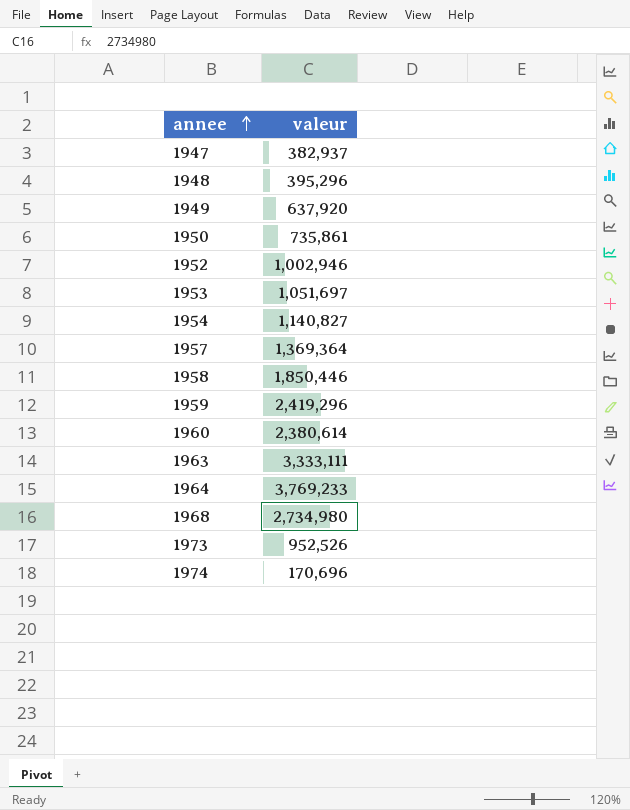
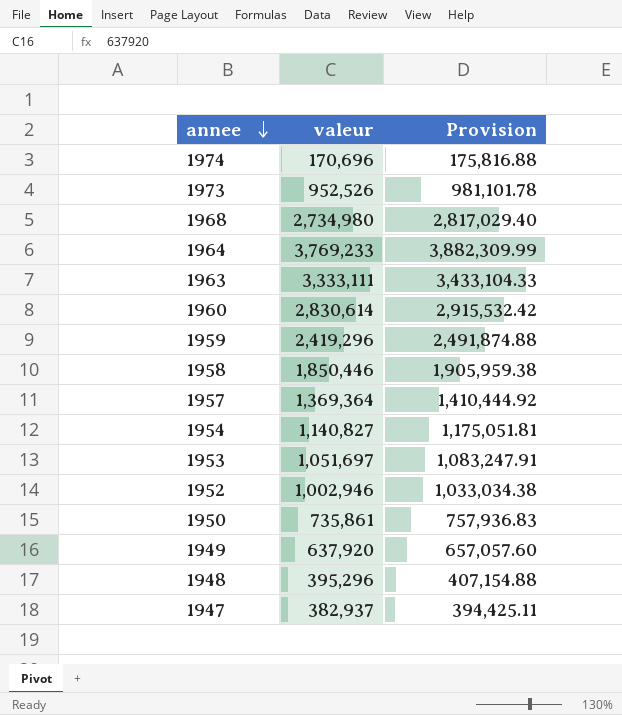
row order: annee ascending -> annee descending
column Provision | formula: none -> [valeur] * 1.03
1960 | valeur: 2,380,614 -> 2,830,614

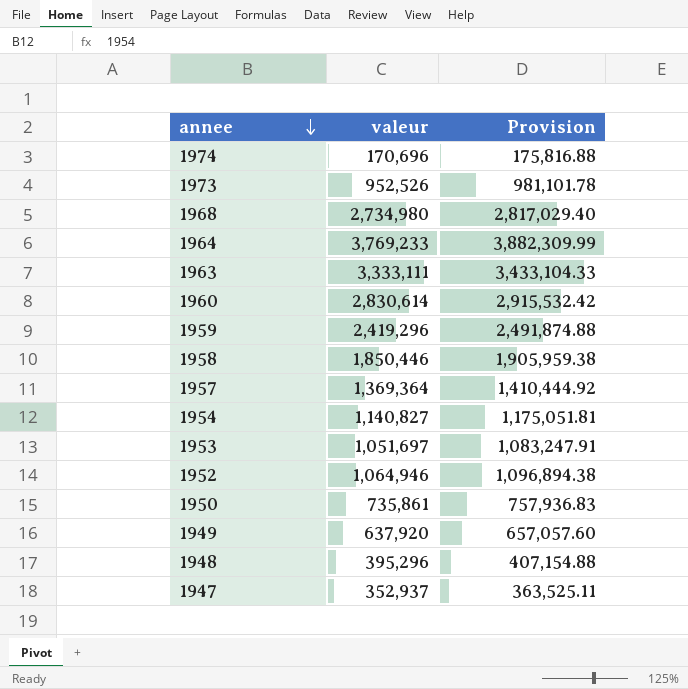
1952 | valeur: 1,002,946 -> 1,064,946
1952 | Provision: 1,033,034.38 -> 1,096,894.38
1947 | valeur: 382,937 -> 352,937
1947 | Provision: 394,425.11 -> 363,525.11

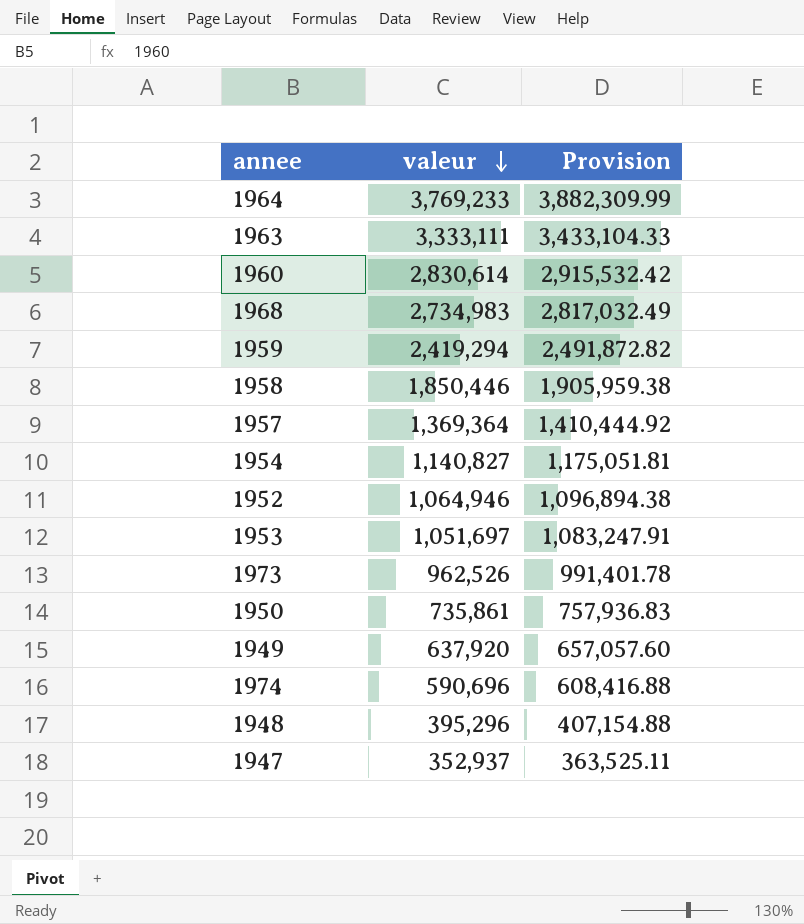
row order: annee descending -> valeur descending
1968 | valeur: 2,734,980 -> 2,734,983
1968 | Provision: 2,817,029.40 -> 2,817,032.49
1959 | valeur: 2,419,296 -> 2,419,294
1959 | Provision: 2,491,874.88 -> 2,491,872.82
1973 | valeur: 952,526 -> 962,526
1973 | Provision: 981,101.78 -> 991,401.78
1974 | valeur: 170,696 -> 590,696
1974 | Provision: 175,816.88 -> 608,416.88

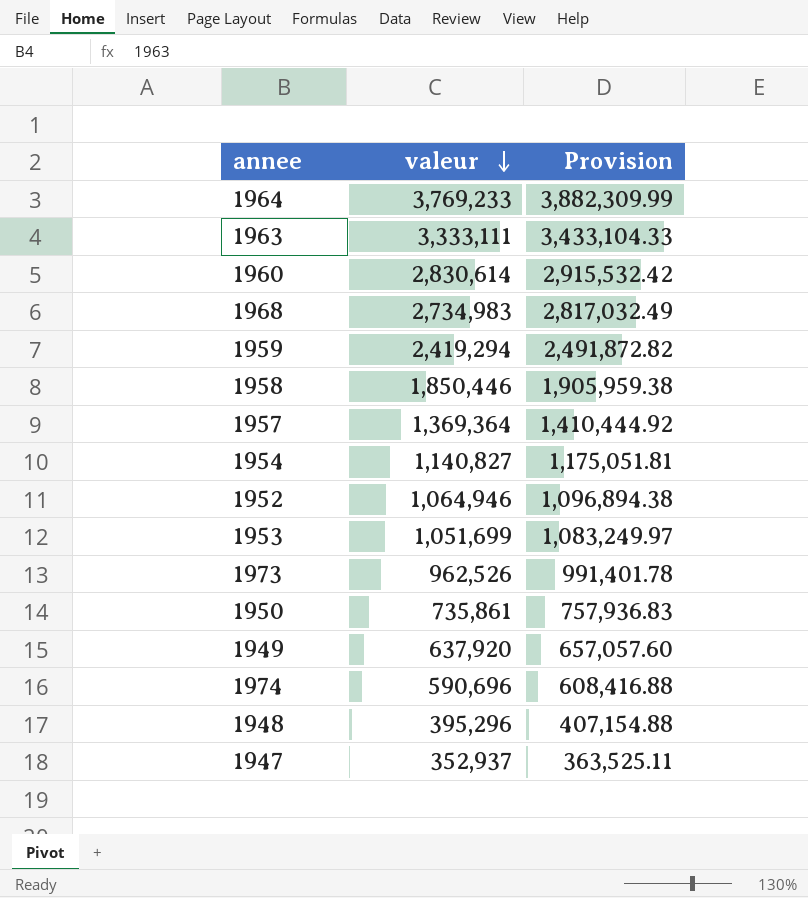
1953 | valeur: 1,051,697 -> 1,051,699
1953 | Provision: 1,083,247.91 -> 1,083,249.97

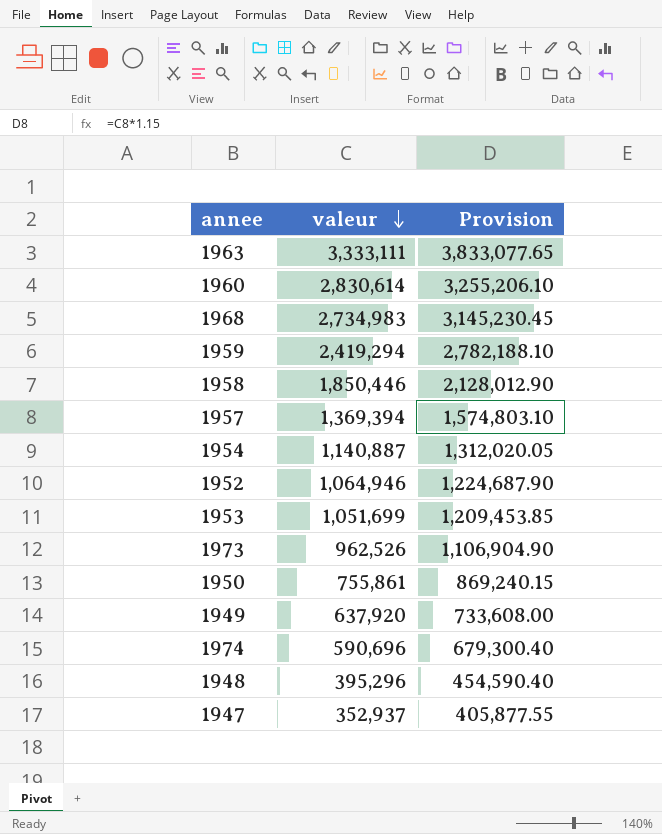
column Provision | formula: [valeur] * 1.03 -> [valeur] * 1.15
row 1964: 3,769,233 | 3,882,309.99 -> none
1957 | valeur: 1,369,364 -> 1,369,394
1954 | valeur: 1,140,827 -> 1,140,887
1950 | valeur: 735,861 -> 755,861

